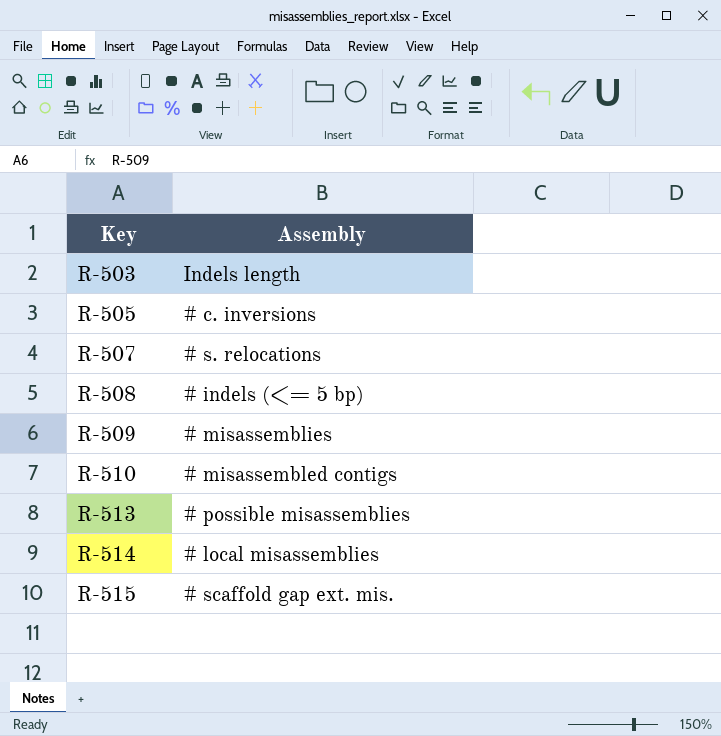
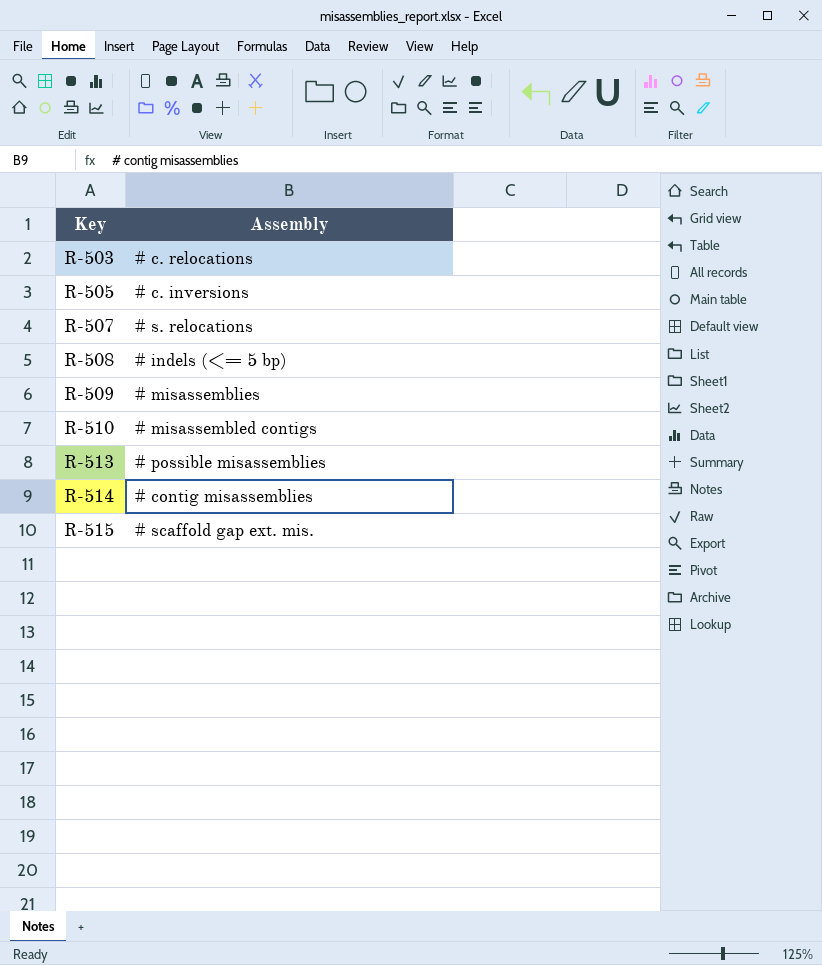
R-503 | Assembly: Indels length -> # c. relocations
R-514 | Assembly: # local misassemblies -> # contig misassemblies

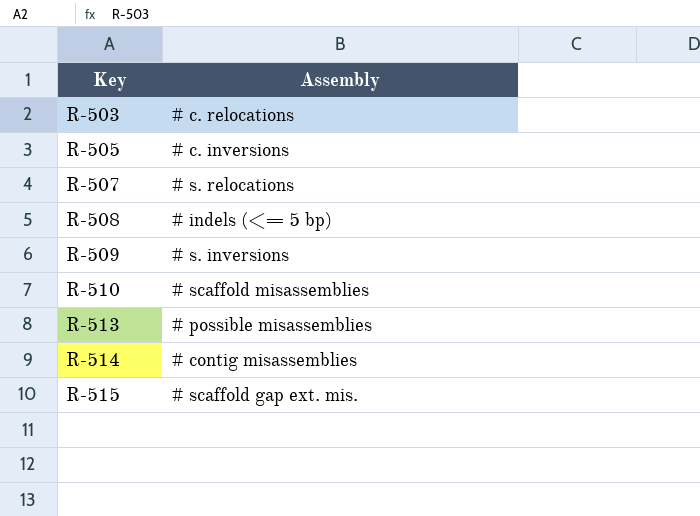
R-509 | Assembly: # misassemblies -> # s. inversions
R-510 | Assembly: # misassembled contigs -> # scaffold misassemblies

